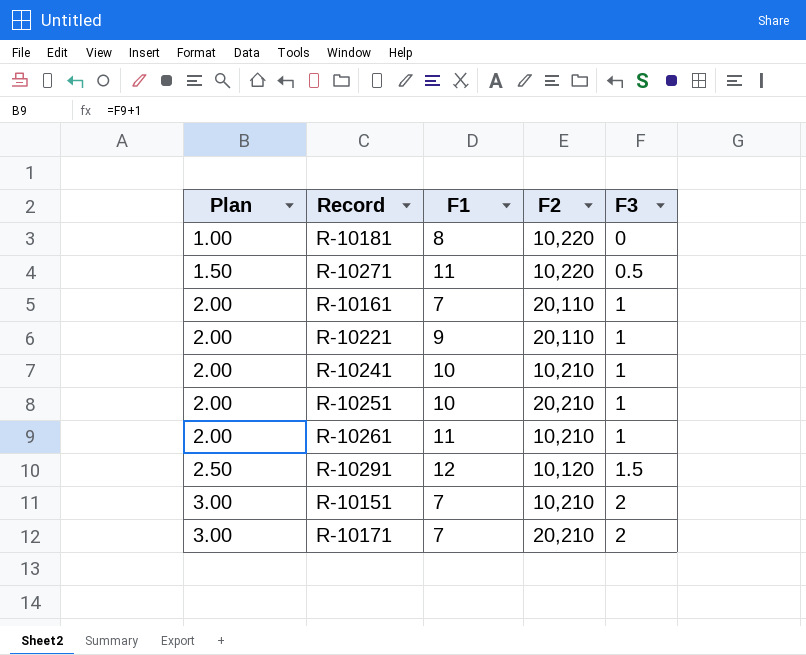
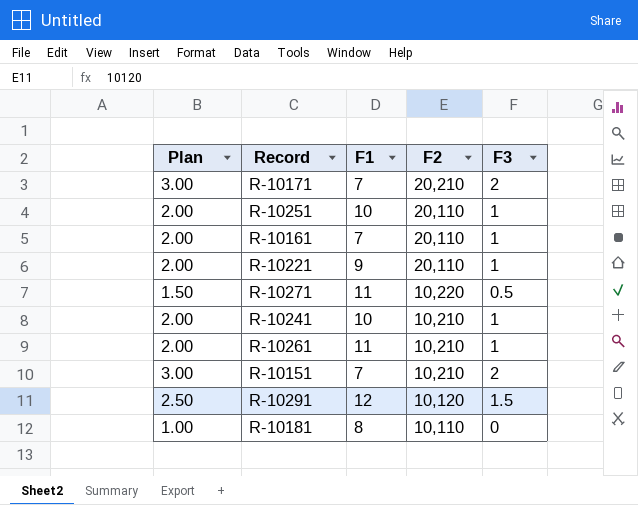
row order: Plan ascending -> F2 descending
R-10251 | F2: 20,210 -> 20,110
R-10181 | F2: 10,220 -> 10,110

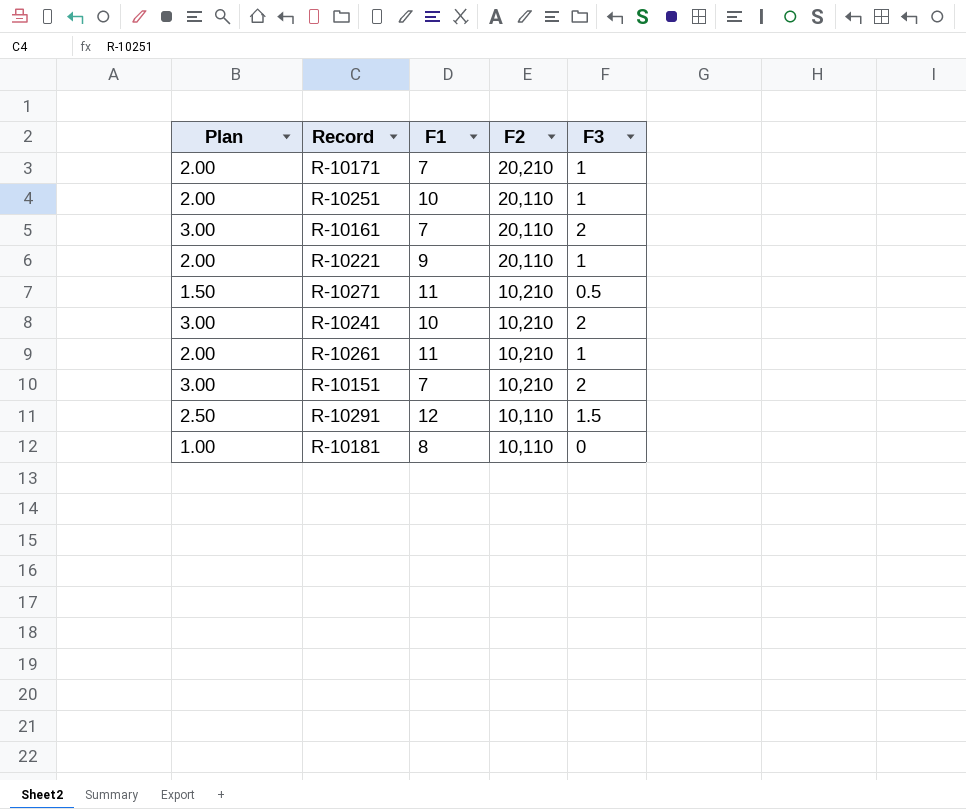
R-10171 | Plan: 3.00 -> 2.00
R-10171 | F3: 2 -> 1
R-10161 | Plan: 2.00 -> 3.00
R-10161 | F3: 1 -> 2
R-10271 | F2: 10,220 -> 10,210
R-10241 | Plan: 2.00 -> 3.00
R-10241 | F3: 1 -> 2
R-10291 | F2: 10,120 -> 10,110

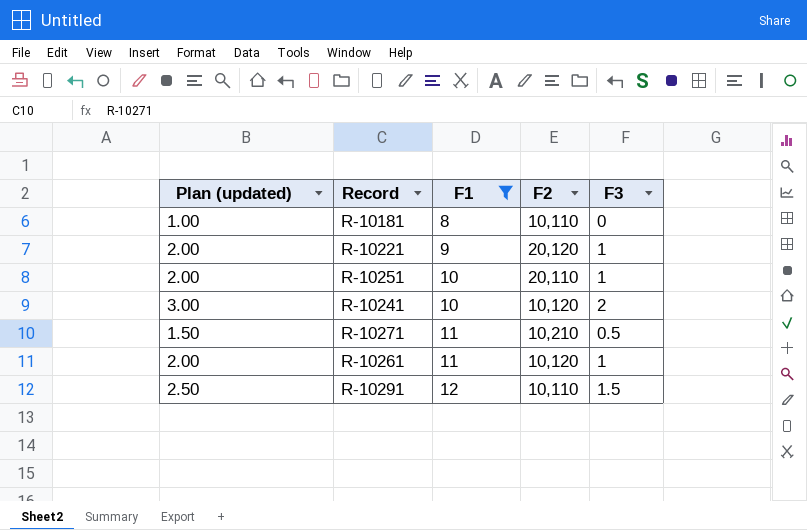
filter: none -> F1 != 7
row order: F2 descending -> F1 ascending
column name: Plan -> Plan (updated)
R-10221 | F2: 20,110 -> 20,120
R-10241 | F2: 10,210 -> 10,120
R-10261 | F2: 10,210 -> 10,120

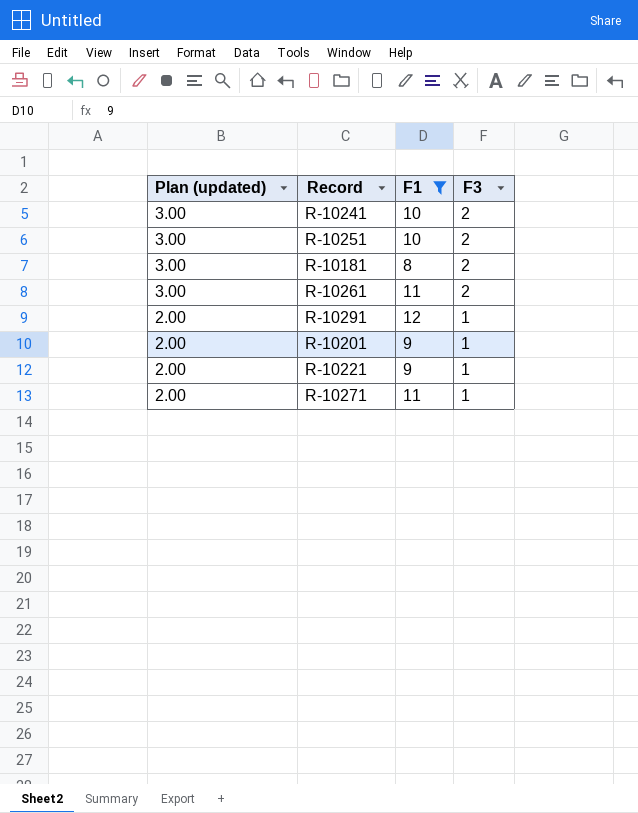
row order: F1 ascending -> Plan (updated) descending
column F2 | position: 4 -> none
R-10251 | Plan (updated): 2.00 -> 3.00
R-10251 | F3: 1 -> 2
R-10181 | Plan (updated): 1.00 -> 3.00
R-10181 | F3: 0 -> 2
R-10261 | Plan (updated): 2.00 -> 3.00
R-10261 | F3: 1 -> 2
R-10291 | Plan (updated): 2.50 -> 2.00
R-10291 | F3: 1.5 -> 1
row R-10201: none -> 2.00 | 9 | 1
R-10271 | Plan (updated): 1.50 -> 2.00
R-10271 | F3: 0.5 -> 1

